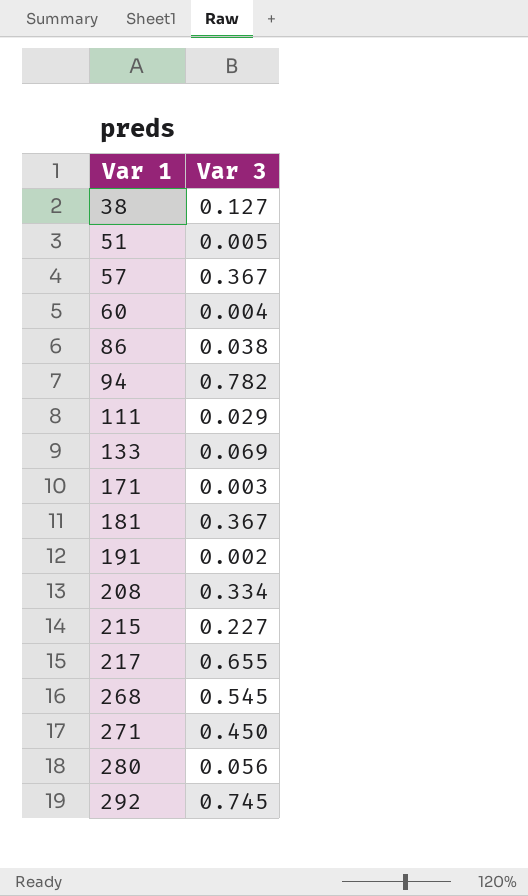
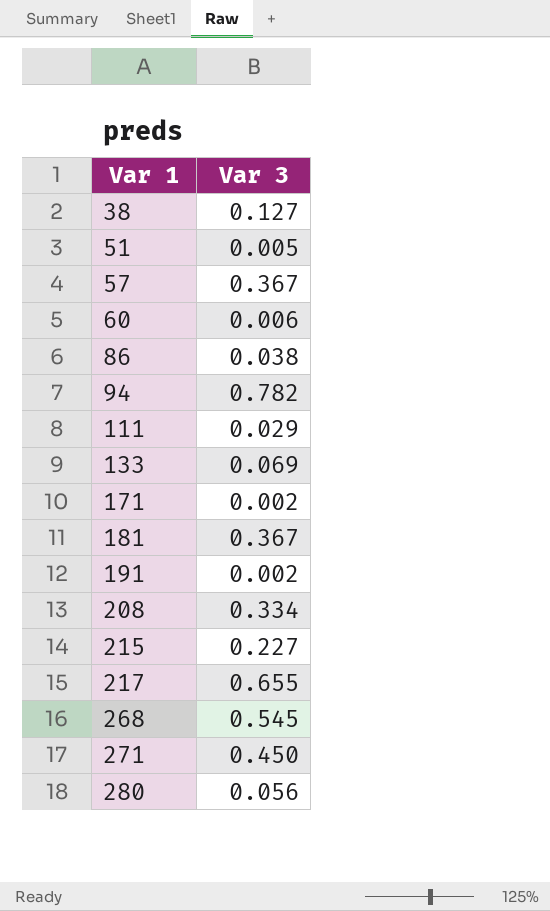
row 292: 0.745 -> none
60 | Var 3: 0.004 -> 0.006
171 | Var 3: 0.003 -> 0.002

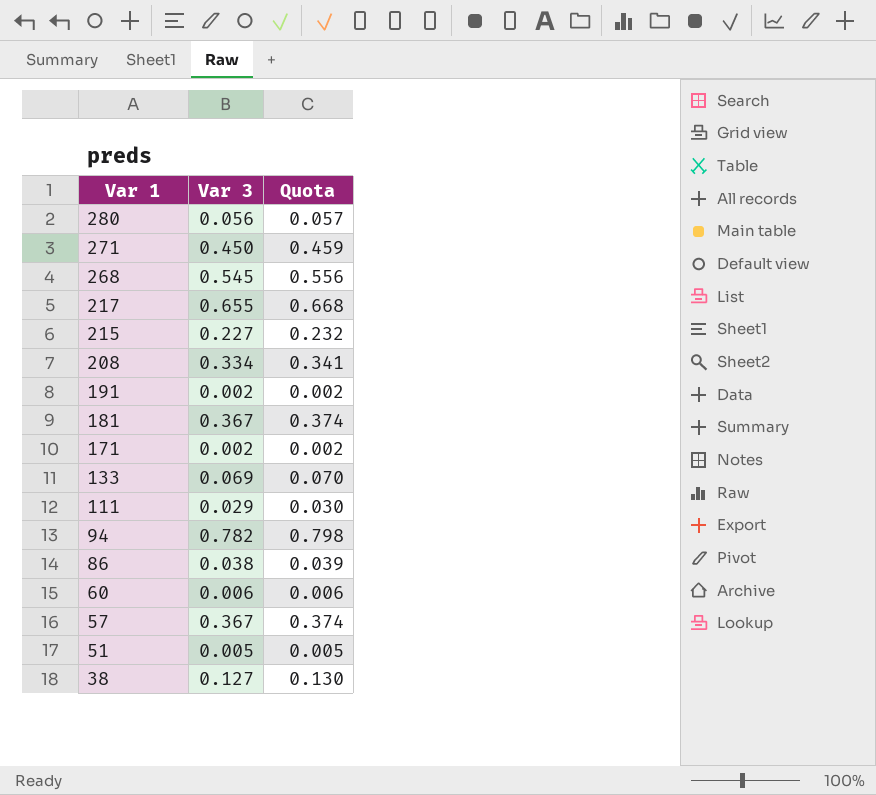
row order: Var 1 ascending -> Var 1 descending
column Quota | formula: none -> [Var 3] * 1.02

